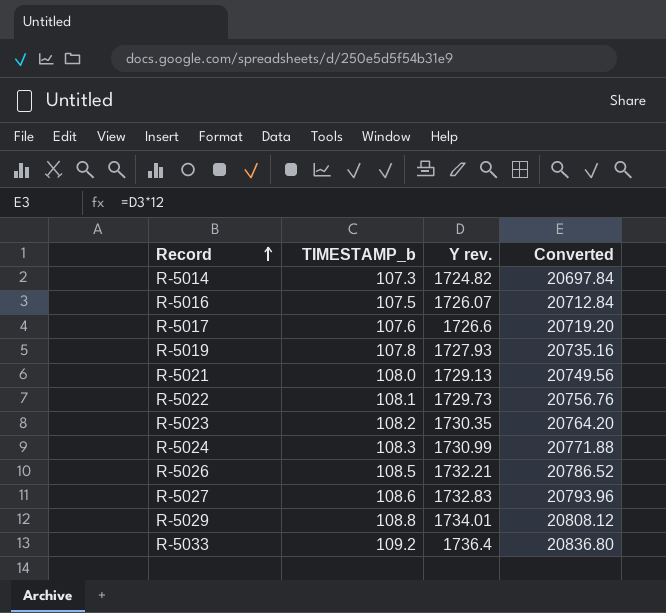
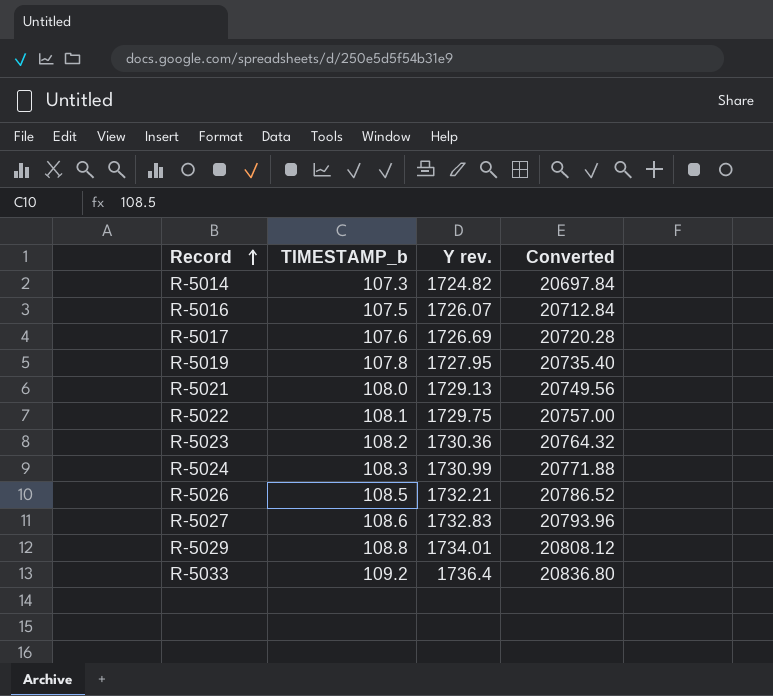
R-5017 | Y rev.: 1726.6 -> 1726.69
R-5017 | Converted: 20719.20 -> 20720.28
R-5019 | Y rev.: 1727.93 -> 1727.95
R-5019 | Converted: 20735.16 -> 20735.40
R-5022 | Y rev.: 1729.73 -> 1729.75
R-5022 | Converted: 20756.76 -> 20757.00
R-5023 | Y rev.: 1730.35 -> 1730.36
R-5023 | Converted: 20764.20 -> 20764.32

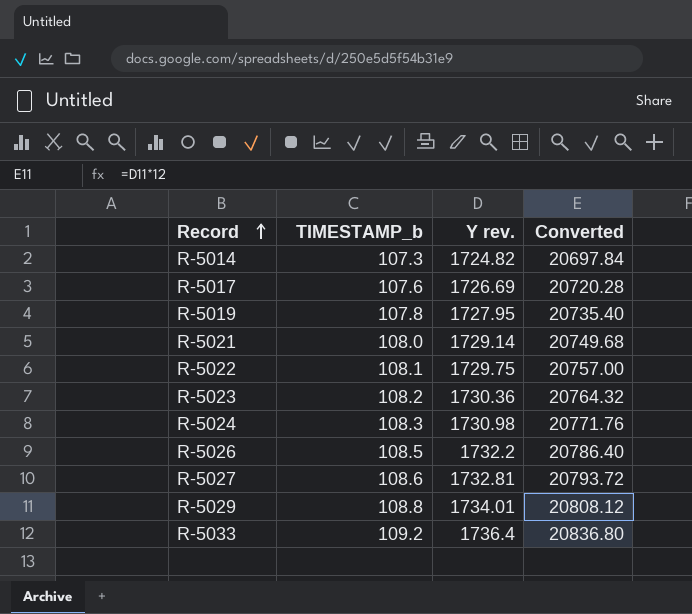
row R-5016: 107.5 | 1726.07 | 20712.84 -> none
R-5021 | Y rev.: 1729.13 -> 1729.14
R-5021 | Converted: 20749.56 -> 20749.68
R-5024 | Y rev.: 1730.99 -> 1730.98
R-5024 | Converted: 20771.88 -> 20771.76
R-5026 | Y rev.: 1732.21 -> 1732.2
R-5026 | Converted: 20786.52 -> 20786.40
R-5027 | Y rev.: 1732.83 -> 1732.81
R-5027 | Converted: 20793.96 -> 20793.72

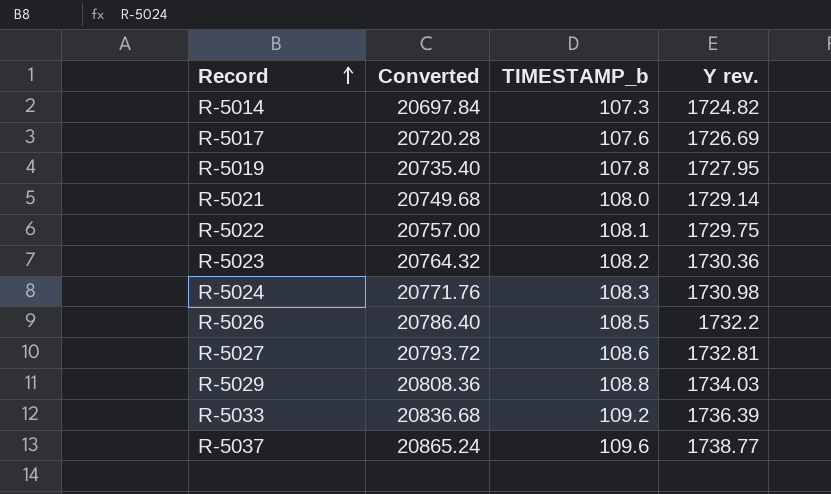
column Converted | position: 4 -> 2
R-5029 | Converted: 20808.12 -> 20808.36
R-5029 | Y rev.: 1734.01 -> 1734.03
R-5033 | Converted: 20836.80 -> 20836.68
R-5033 | Y rev.: 1736.4 -> 1736.39
row R-5037: none -> 20865.24 | 109.6 | 1738.77

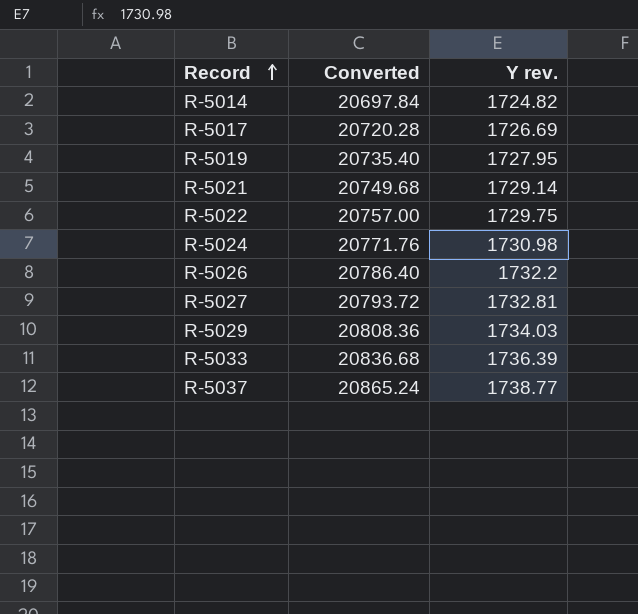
column TIMESTAMP_b | position: 3 -> none
row R-5023: 20764.32 | 108.2 | 1730.36 -> none

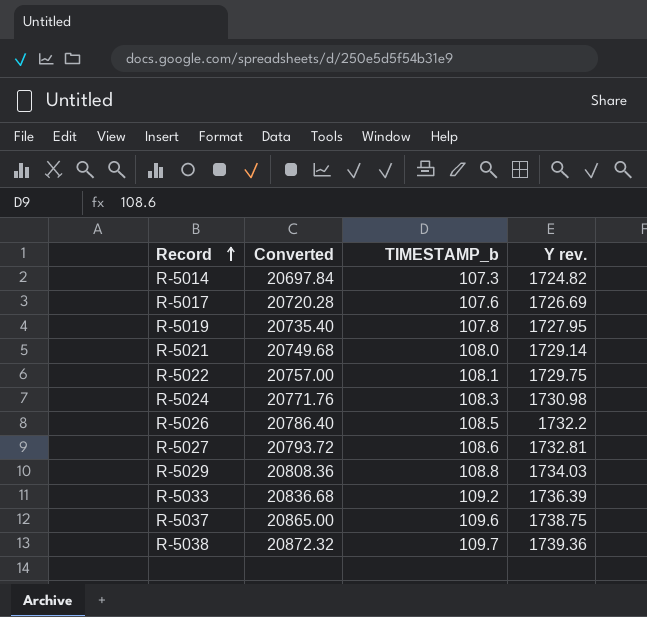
column TIMESTAMP_b | position: none -> 3
R-5037 | Converted: 20865.24 -> 20865.00
R-5037 | Y rev.: 1738.77 -> 1738.75
row R-5038: none -> 20872.32 | 109.7 | 1739.36

